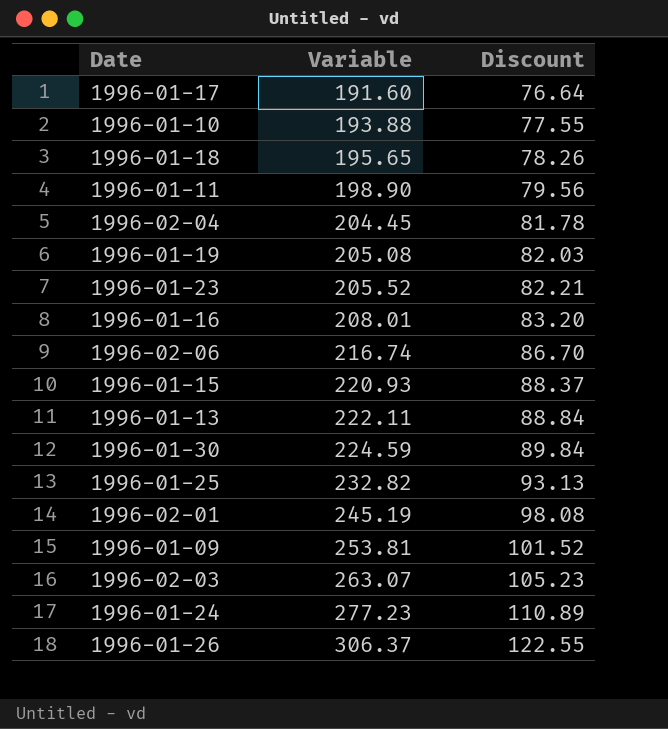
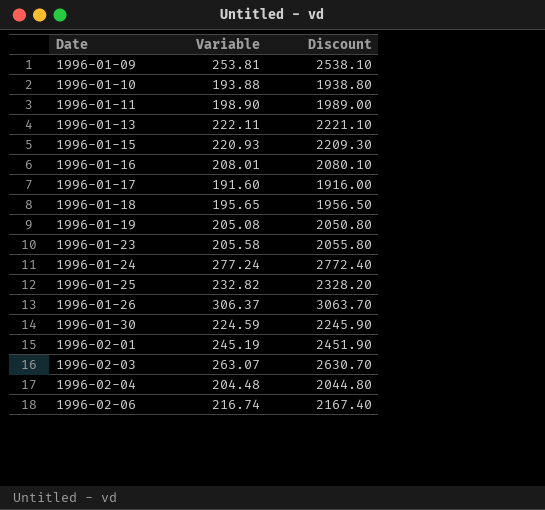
row order: Variable ascending -> Date ascending
column Discount | formula: [Variable] * 0.4 -> [Variable] * 10
1996-01-23 | Variable: 205.52 -> 205.58
1996-01-24 | Variable: 277.23 -> 277.24
1996-02-04 | Variable: 204.45 -> 204.48

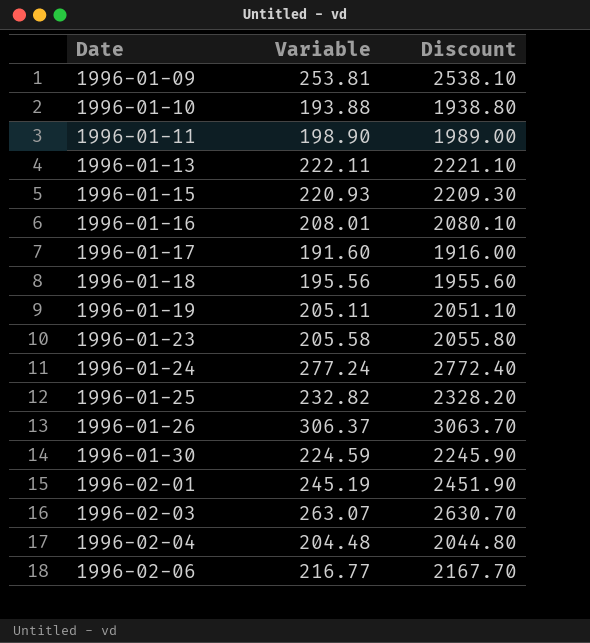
1996-01-18 | Variable: 195.65 -> 195.56
1996-01-18 | Discount: 1956.50 -> 1955.60
1996-01-19 | Variable: 205.08 -> 205.11
1996-01-19 | Discount: 2050.80 -> 2051.10
1996-02-06 | Variable: 216.74 -> 216.77
1996-02-06 | Discount: 2167.40 -> 2167.70

